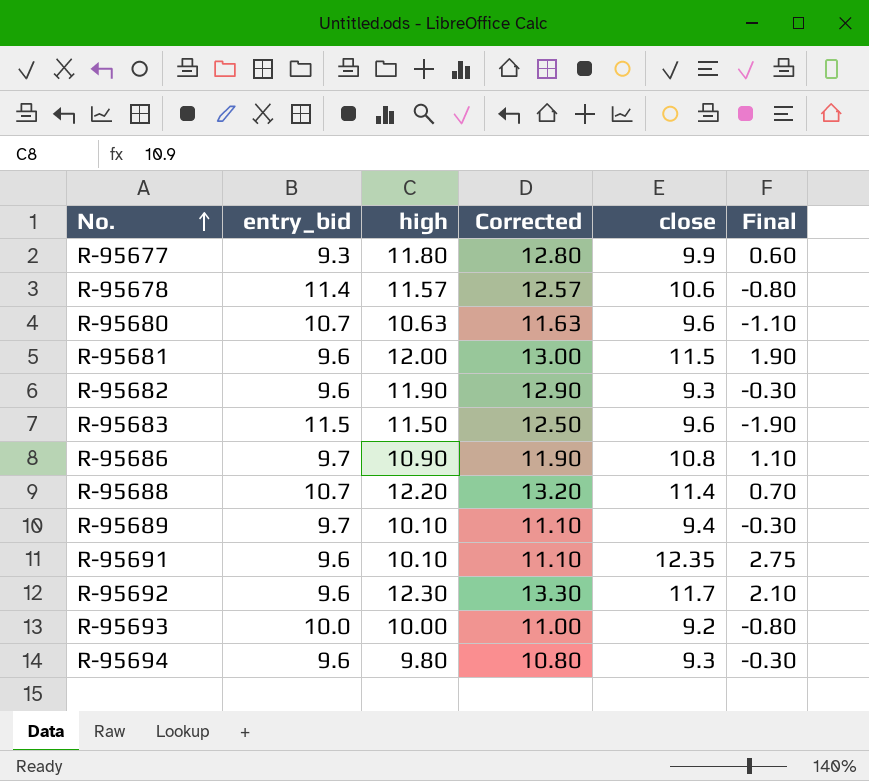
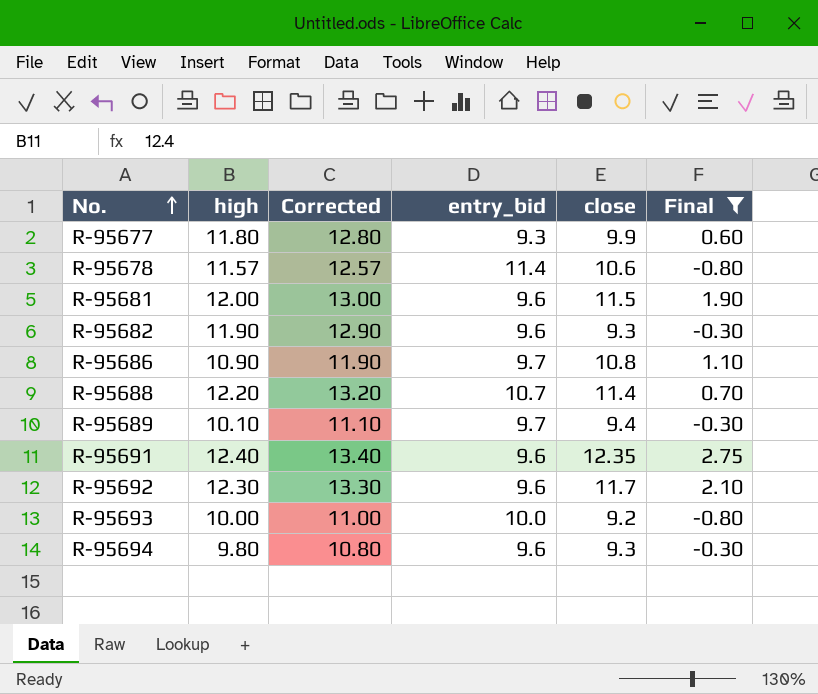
filter: none -> Final >= -0.80
column entry_bid | position: 2 -> 4
R-95691 | high: 10.10 -> 12.40
R-95691 | Corrected: 11.10 -> 13.40

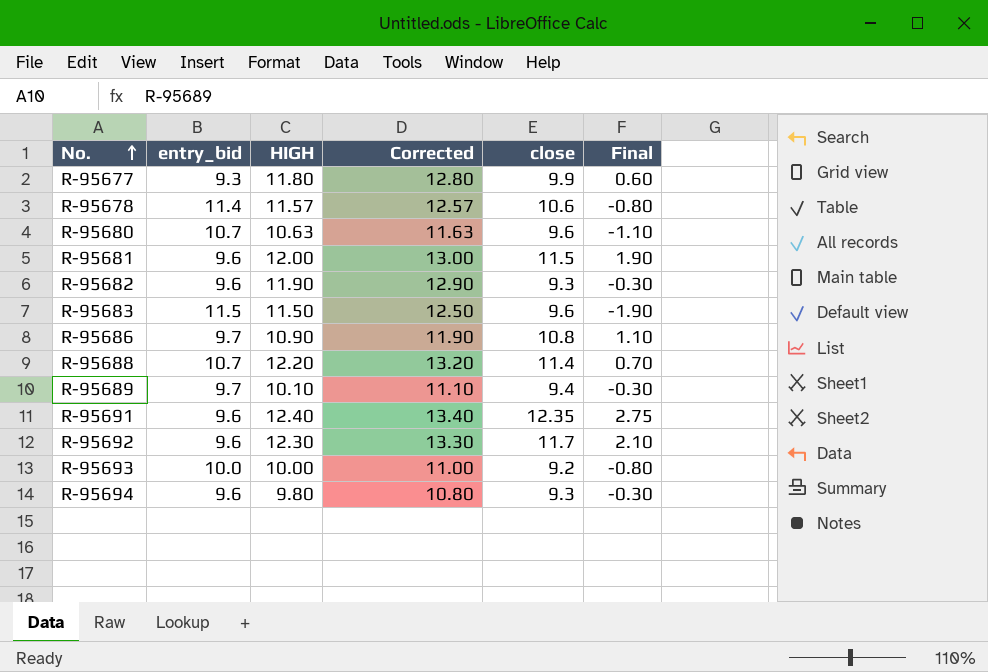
filter: Final >= -0.80 -> none
column entry_bid | position: 4 -> 2
column name: high -> HIGH

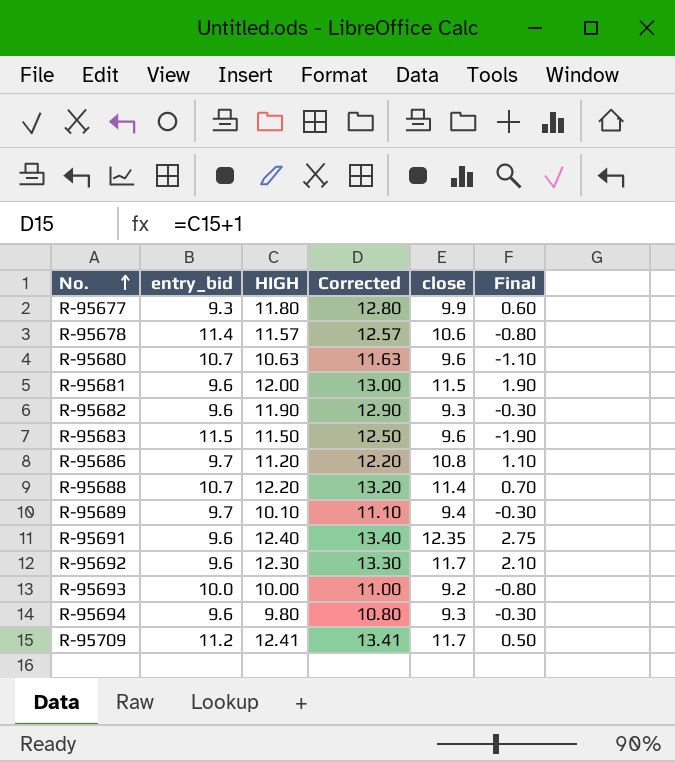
R-95686 | HIGH: 10.90 -> 11.20
R-95686 | Corrected: 11.90 -> 12.20
row R-95709: none -> 11.2 | 12.41 | 13.41 | 11.7 | 0.50

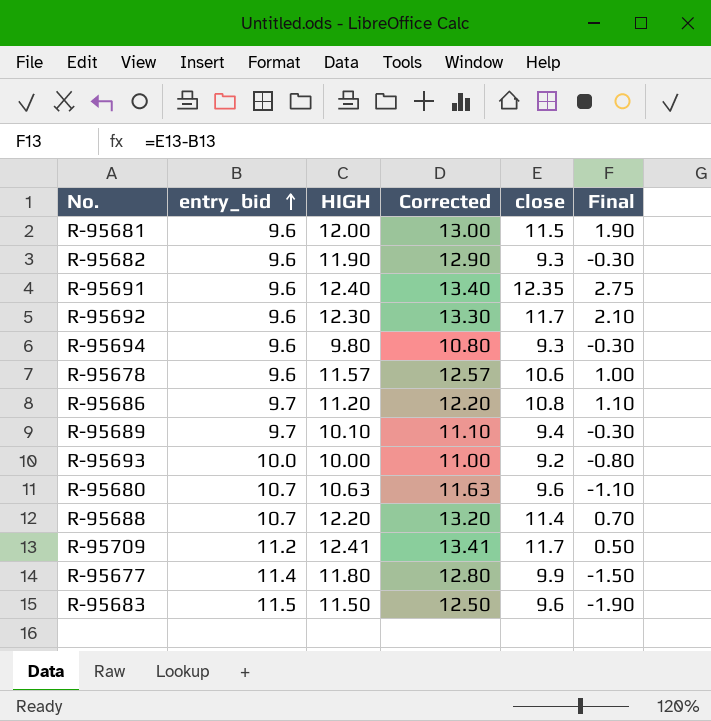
row order: No. ascending -> entry_bid ascending
R-95678 | entry_bid: 11.4 -> 9.6
R-95678 | Final: -0.80 -> 1.00
R-95677 | entry_bid: 9.3 -> 11.4
R-95677 | Final: 0.60 -> -1.50

